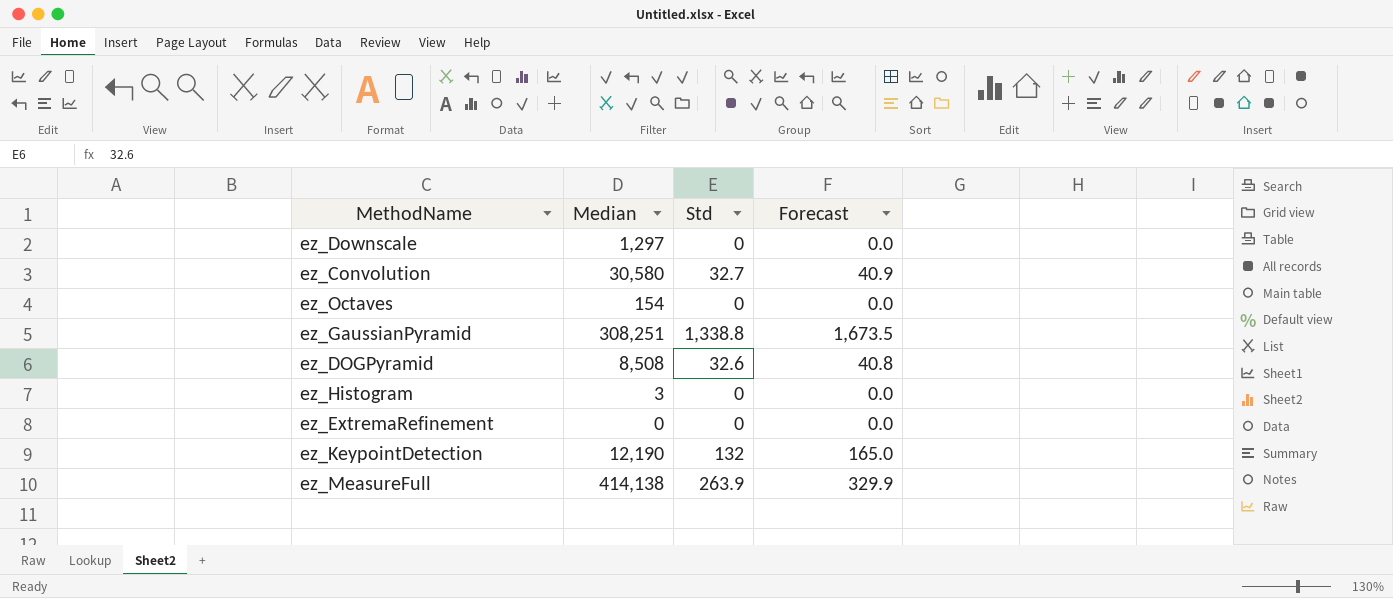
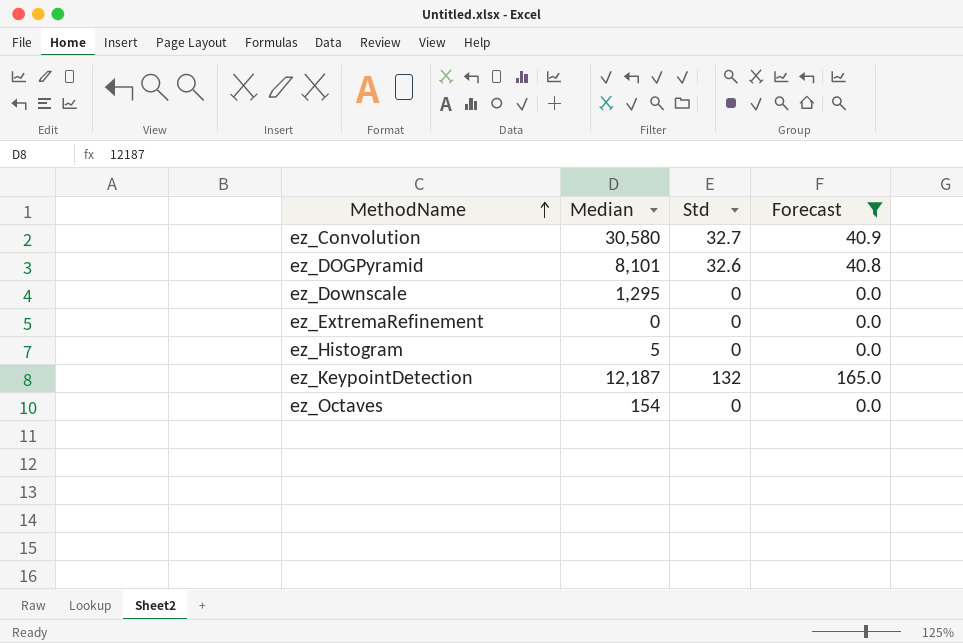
filter: none -> Forecast <= 165.0
row order: none -> MethodName ascending
ez_DOGPyramid | Median: 8,508 -> 8,101
ez_Downscale | Median: 1,297 -> 1,295
ez_Histogram | Median: 3 -> 5
ez_KeypointDetection | Median: 12,190 -> 12,187

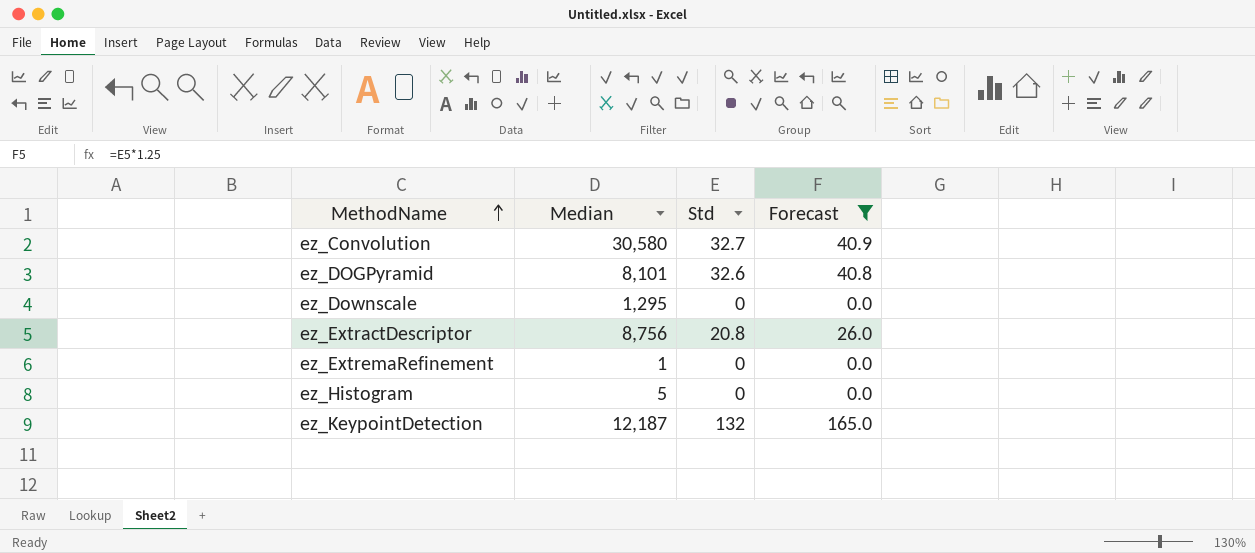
row ez_Octaves: 154 | 0 | 0.0 -> none
row ez_ExtractDescriptor: none -> 8,756 | 20.8 | 26.0
ez_ExtremaRefinement | Median: 0 -> 1

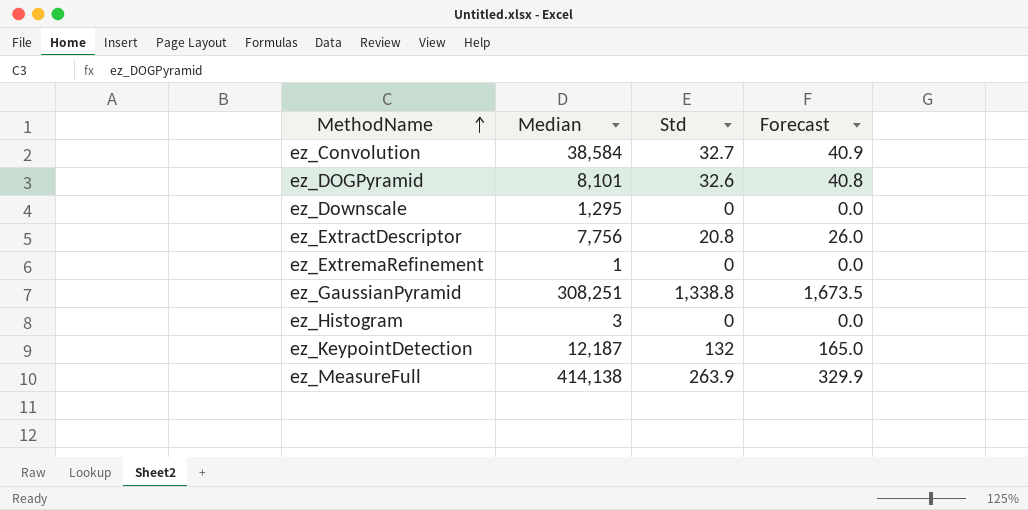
filter: Forecast <= 165.0 -> none
ez_Convolution | Median: 30,580 -> 38,584
ez_ExtractDescriptor | Median: 8,756 -> 7,756
ez_Histogram | Median: 5 -> 3

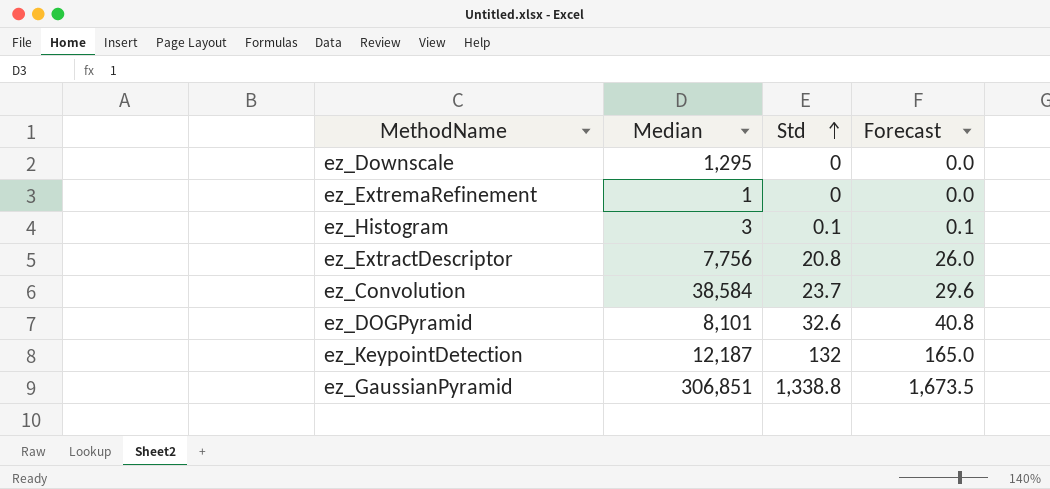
row order: MethodName ascending -> Std ascending
row ez_MeasureFull: 414,138 | 263.9 | 329.9 -> none
ez_Histogram | Std: 0 -> 0.1
ez_Histogram | Forecast: 0.0 -> 0.1
ez_Convolution | Std: 32.7 -> 23.7
ez_Convolution | Forecast: 40.9 -> 29.6
ez_GaussianPyramid | Median: 308,251 -> 306,851

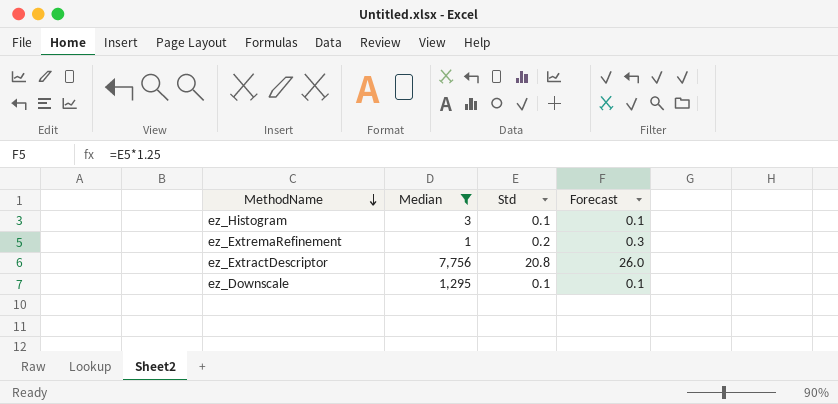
filter: none -> Median <= 7,756
row order: Std ascending -> MethodName descending
ez_ExtremaRefinement | Std: 0 -> 0.2
ez_ExtremaRefinement | Forecast: 0.0 -> 0.3
ez_Downscale | Std: 0 -> 0.1
ez_Downscale | Forecast: 0.0 -> 0.1

